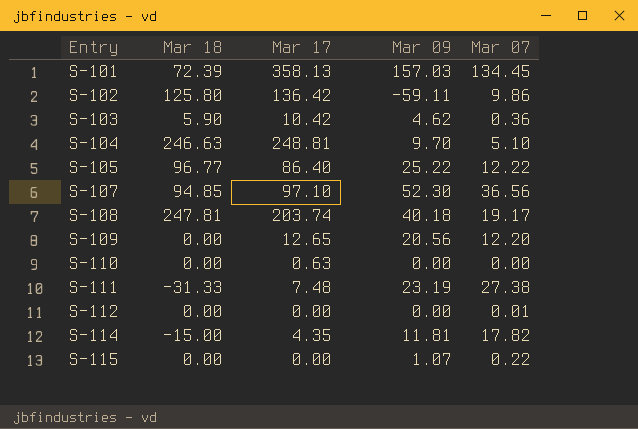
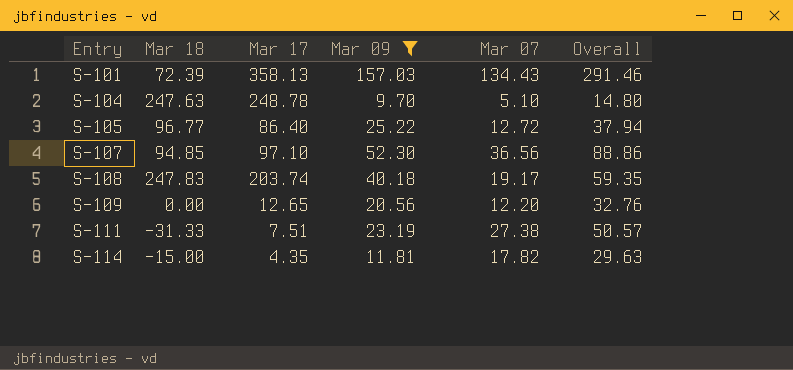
filter: none -> Mar 09 >= 9.70
column Overall | formula: none -> [Mar 09] + [Mar 07]
S-101 | Mar 07: 134.45 -> 134.43
S-104 | Mar 18: 246.63 -> 247.63
S-104 | Mar 17: 248.81 -> 248.78
S-105 | Mar 07: 12.22 -> 12.72
S-108 | Mar 18: 247.81 -> 247.83
S-111 | Mar 17: 7.48 -> 7.51

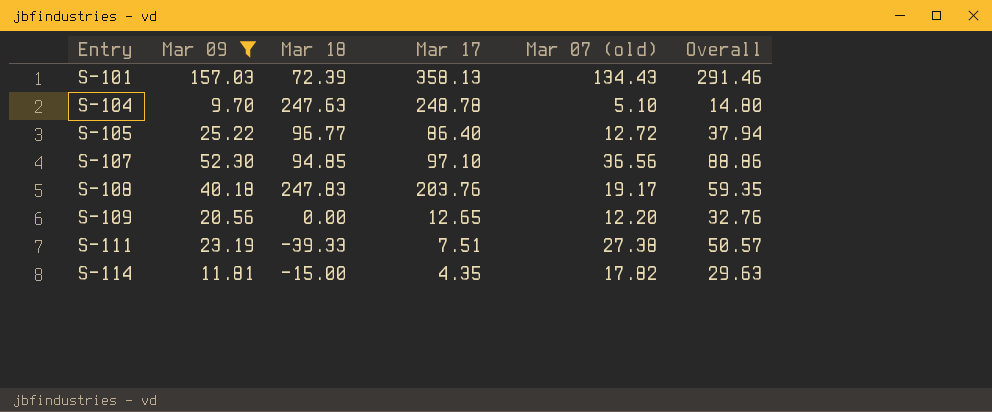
column Mar 09 | position: 4 -> 2
column name: Mar 07 -> Mar 07 (old)
S-108 | Mar 17: 203.74 -> 203.76
S-111 | Mar 18: -31.33 -> -39.33

